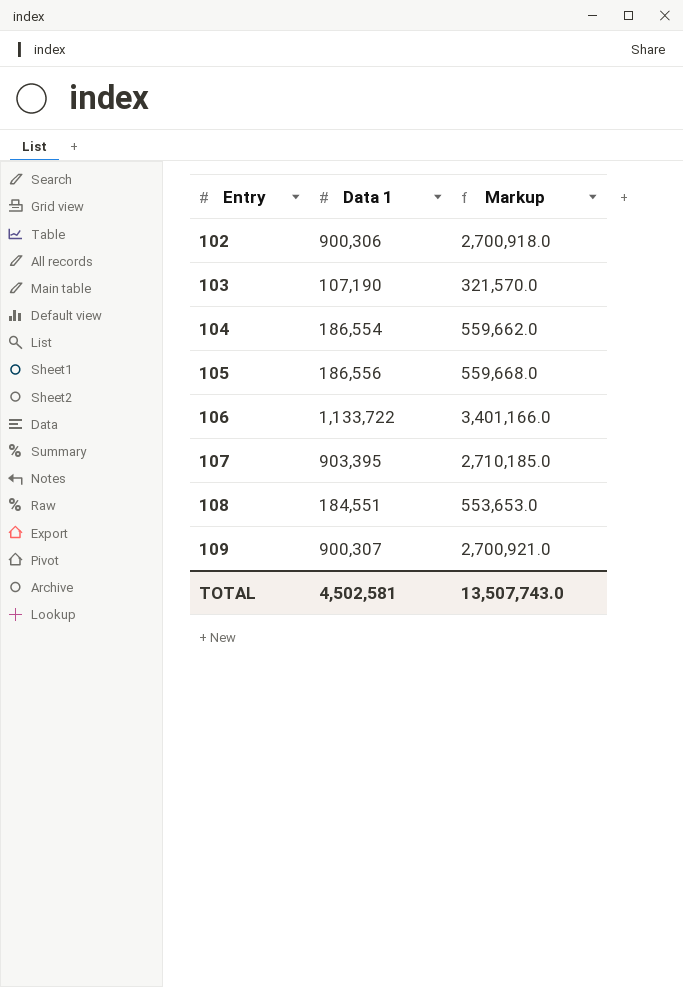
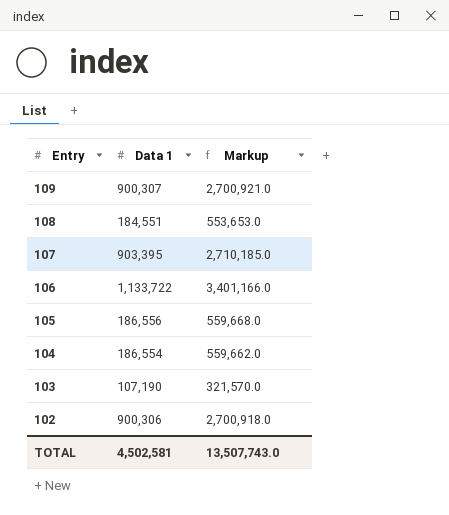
row order: Entry ascending -> Entry descending

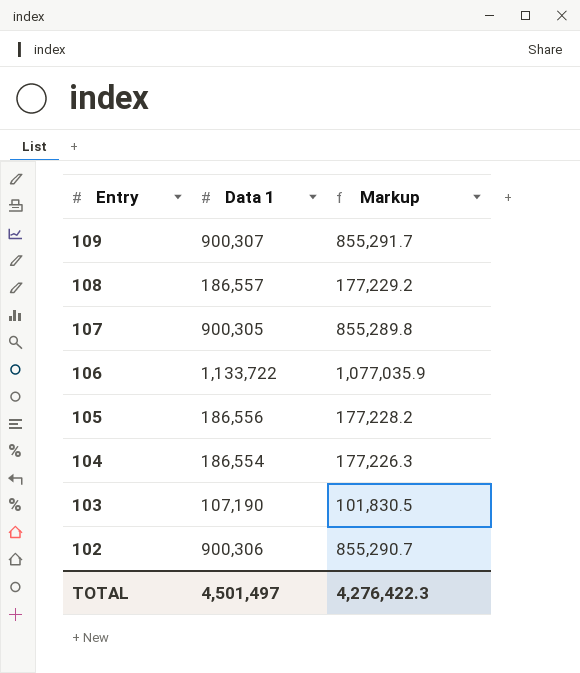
column Markup | formula: [Data 1] * 3 -> [Data 1] * 0.95
108 | Data 1: 184,551 -> 186,557
107 | Data 1: 903,395 -> 900,305
TOTAL | Data 1: 4,502,581 -> 4,501,497
TOTAL | Markup: 13,507,743.0 -> 4,276,422.3

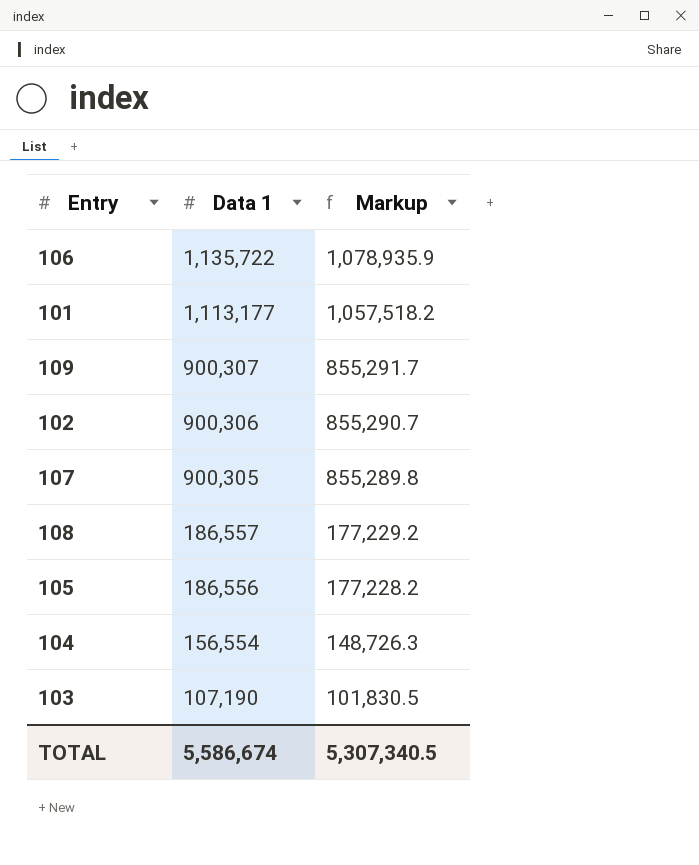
row order: Entry descending -> Data 1 descending
106 | Data 1: 1,133,722 -> 1,135,722
106 | Markup: 1,077,035.9 -> 1,078,935.9
row 101: none -> 1,113,177 | 1,057,518.2
104 | Data 1: 186,554 -> 156,554
104 | Markup: 177,226.3 -> 148,726.3
TOTAL | Data 1: 4,501,497 -> 5,586,674
TOTAL | Markup: 4,276,422.3 -> 5,307,340.5

